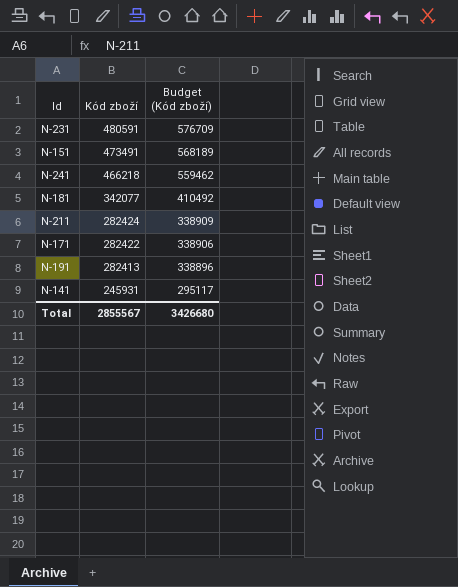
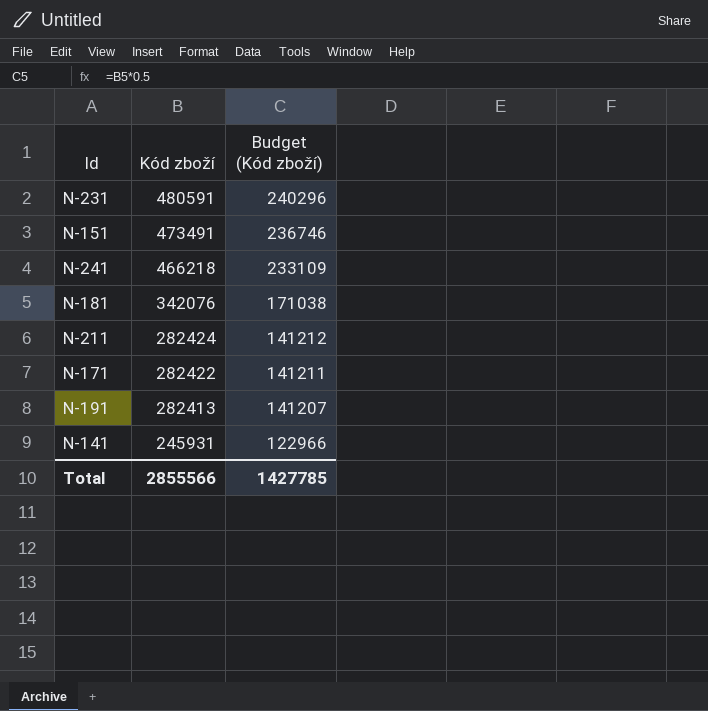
column Budget (Kód zboží) | formula: [Kód zboží] * 1.2 -> [Kód zboží] * 0.5
N-181 | Kód zboží: 342077 -> 342076
Total | Kód zboží: 2855567 -> 2855566
Total | Budget (Kód zboží): 3426680 -> 1427785

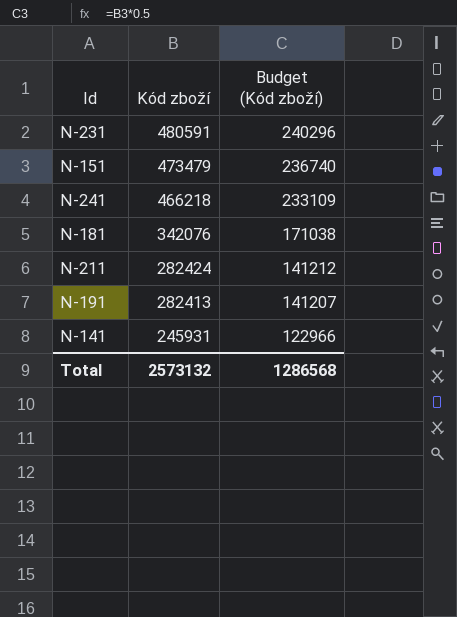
row N-171: 282422 | 141211 -> none
N-151 | Kód zboží: 473491 -> 473479
N-151 | Budget (Kód zboží): 236746 -> 236740
Total | Kód zboží: 2855566 -> 2573132
Total | Budget (Kód zboží): 1427785 -> 1286568

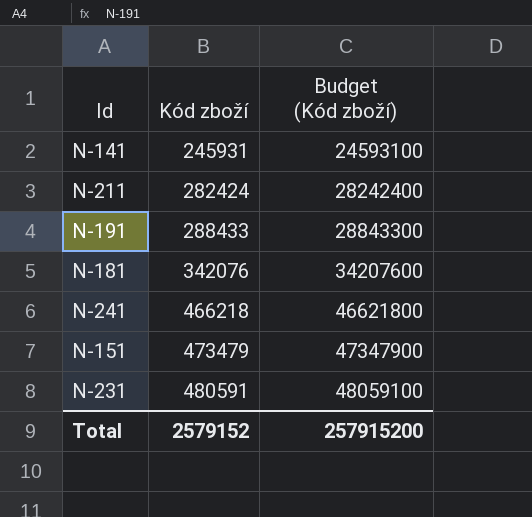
row order: Kód zboží descending -> Kód zboží ascending
column Budget (Kód zboží) | formula: [Kód zboží] * 0.5 -> [Kód zboží] * 100
N-191 | Kód zboží: 282413 -> 288433
Total | Kód zboží: 2573132 -> 2579152
Total | Budget (Kód zboží): 1286568 -> 257915200

